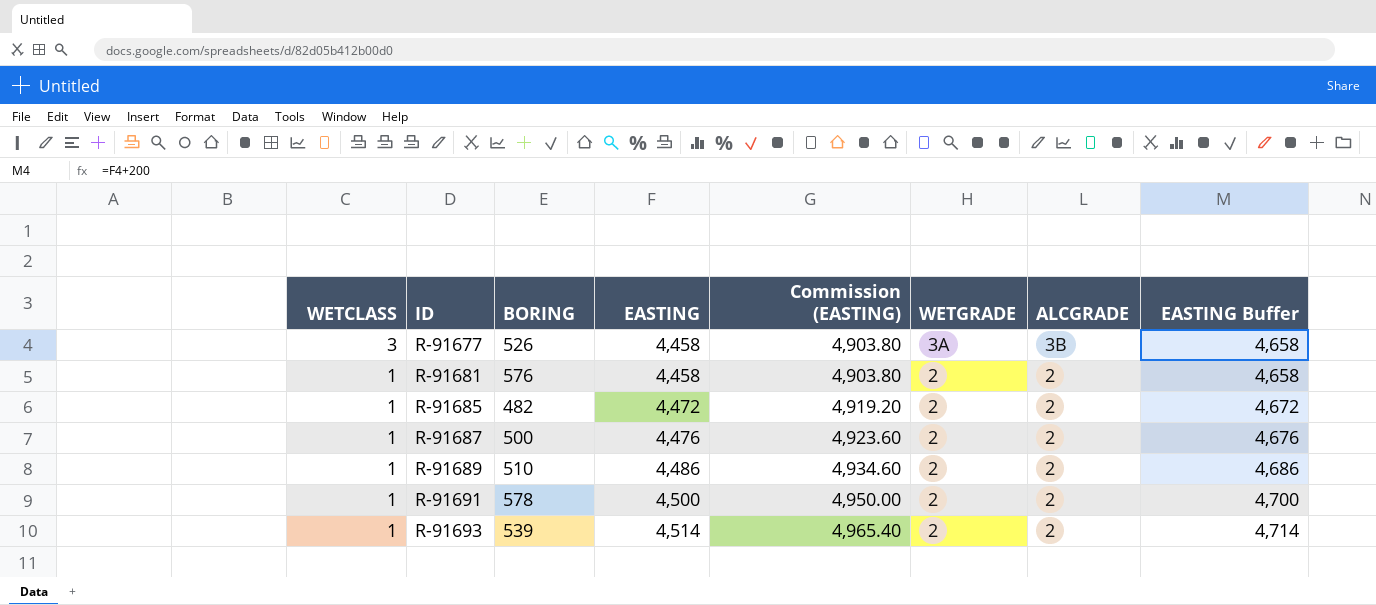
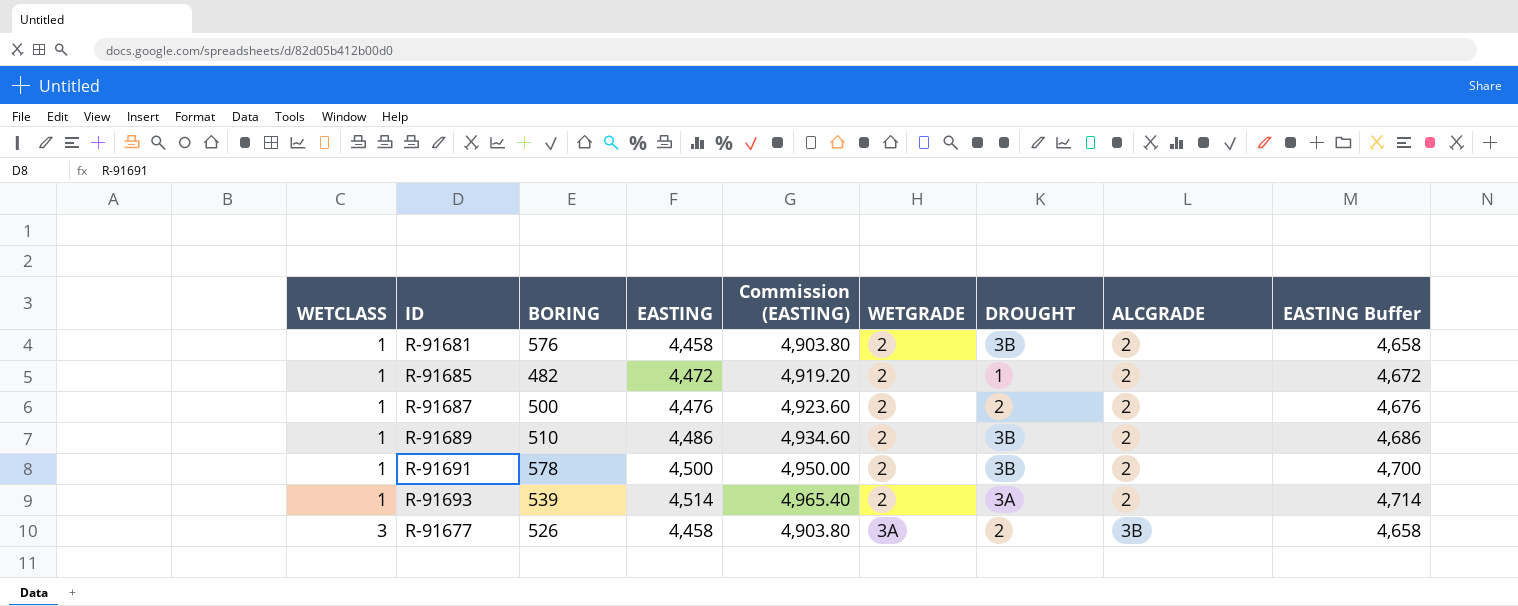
row order: WETCLASS descending -> WETCLASS ascending
column DROUGHT | position: none -> 7

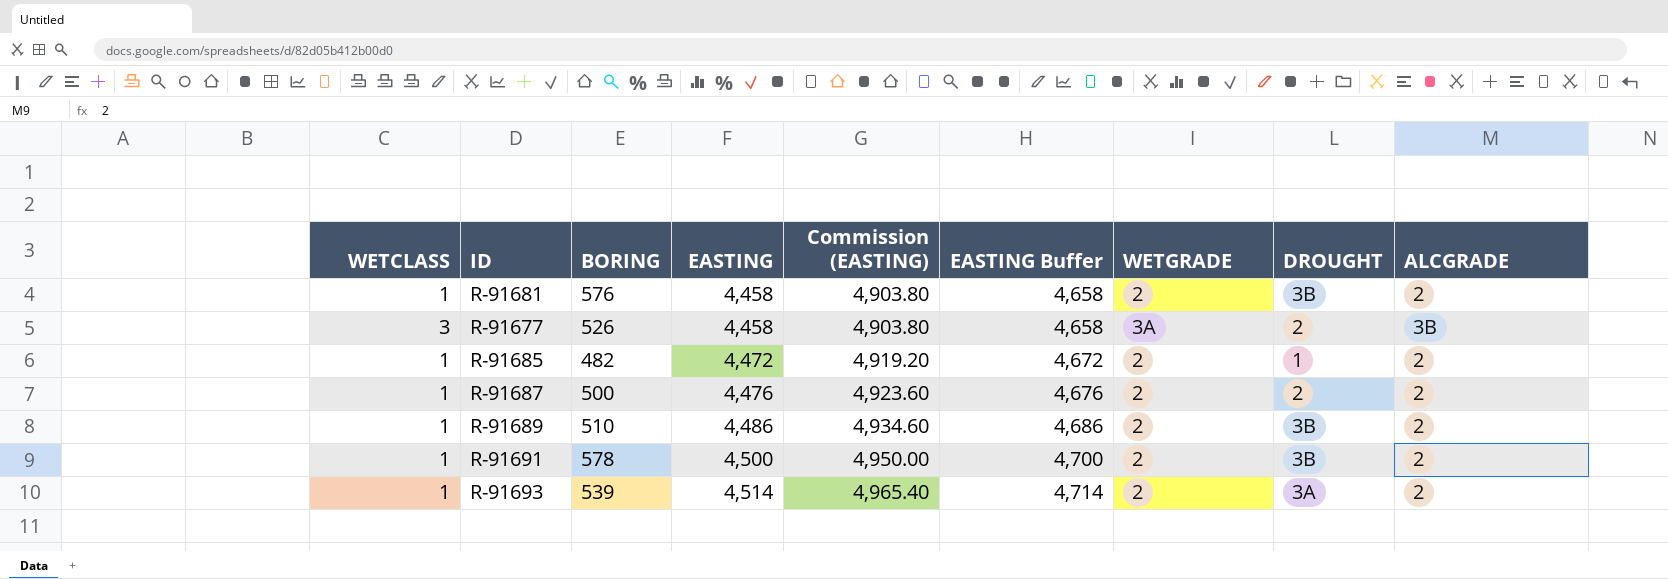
row order: WETCLASS ascending -> EASTING ascending
column EASTING Buffer | position: 9 -> 6

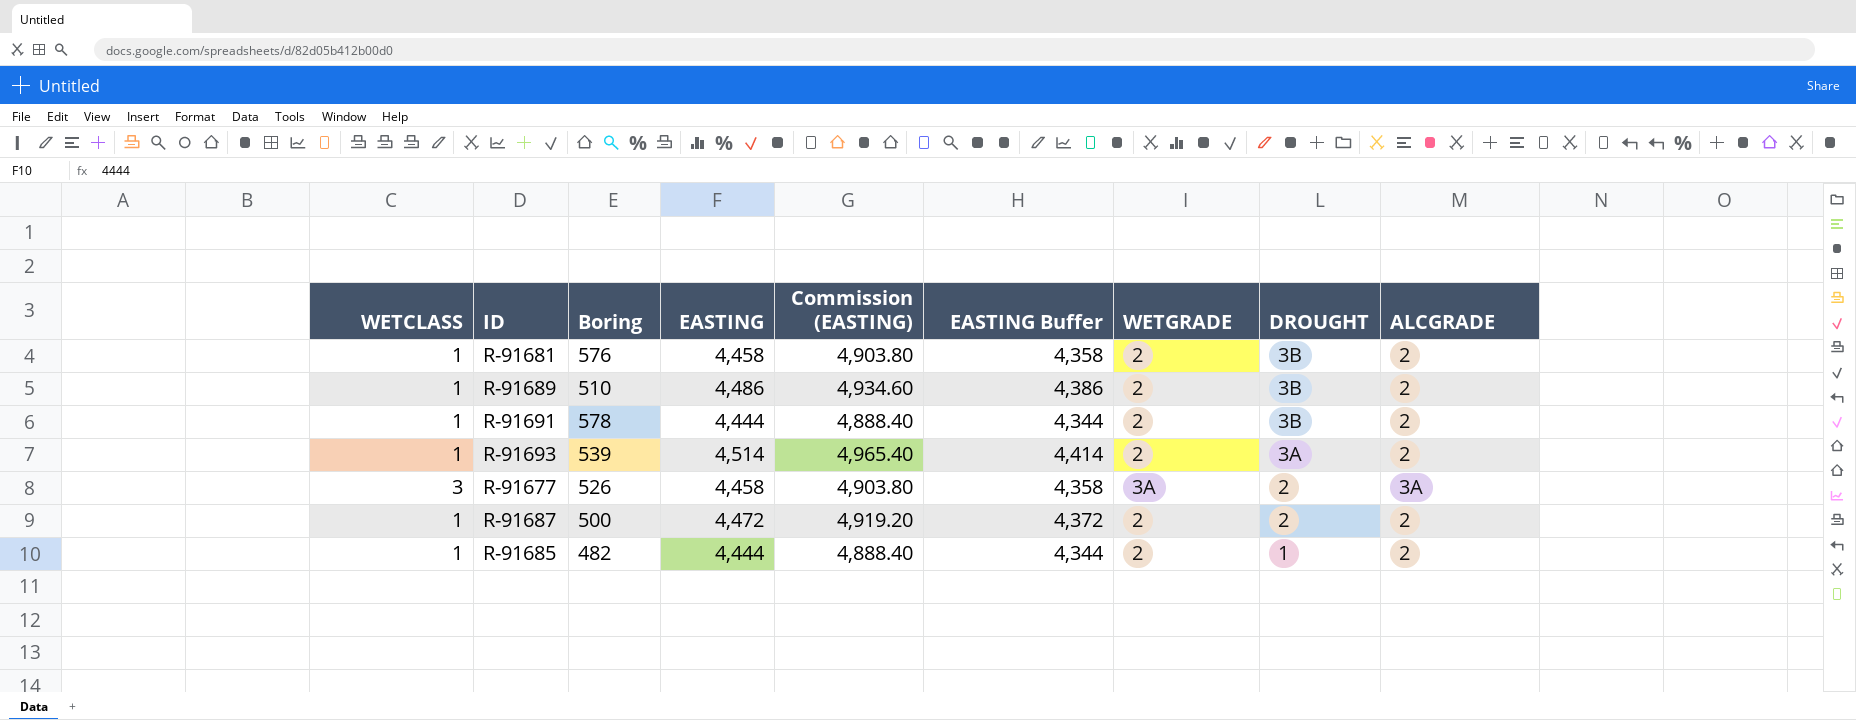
row order: EASTING ascending -> DROUGHT descending
column name: BORING -> Boring
column EASTING Buffer | formula: [EASTING] + 200 -> [EASTING] - 100
R-91691 | EASTING: 4,500 -> 4,444
R-91691 | Commission (EASTING): 4,950.00 -> 4,888.40
R-91677 | ALCGRADE: 3B -> 3A
R-91687 | EASTING: 4,476 -> 4,472
R-91687 | Commission (EASTING): 4,923.60 -> 4,919.20
R-91685 | EASTING: 4,472 -> 4,444
R-91685 | Commission (EASTING): 4,919.20 -> 4,888.40

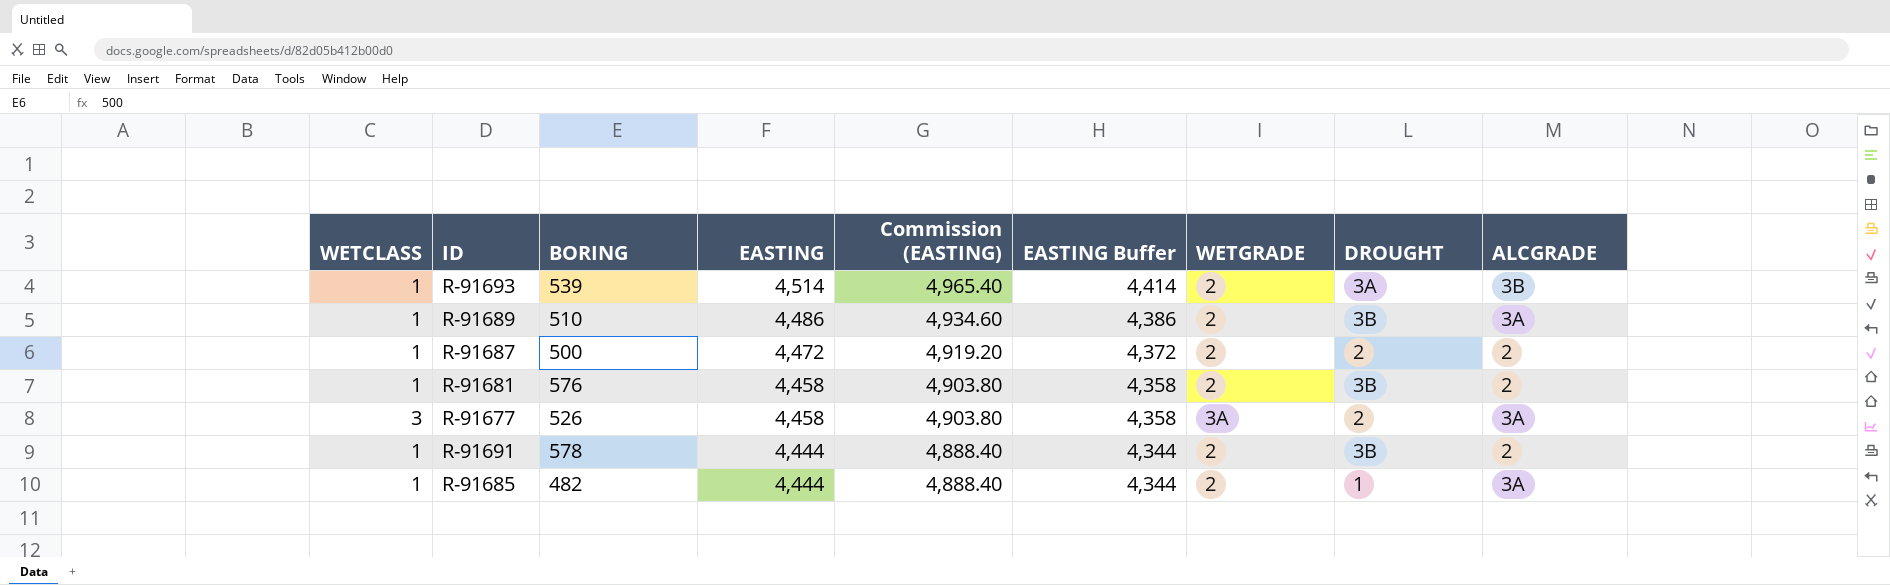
row order: DROUGHT descending -> EASTING descending
column name: Boring -> BORING
R-91693 | ALCGRADE: 2 -> 3B
R-91689 | ALCGRADE: 2 -> 3A
R-91685 | ALCGRADE: 2 -> 3A

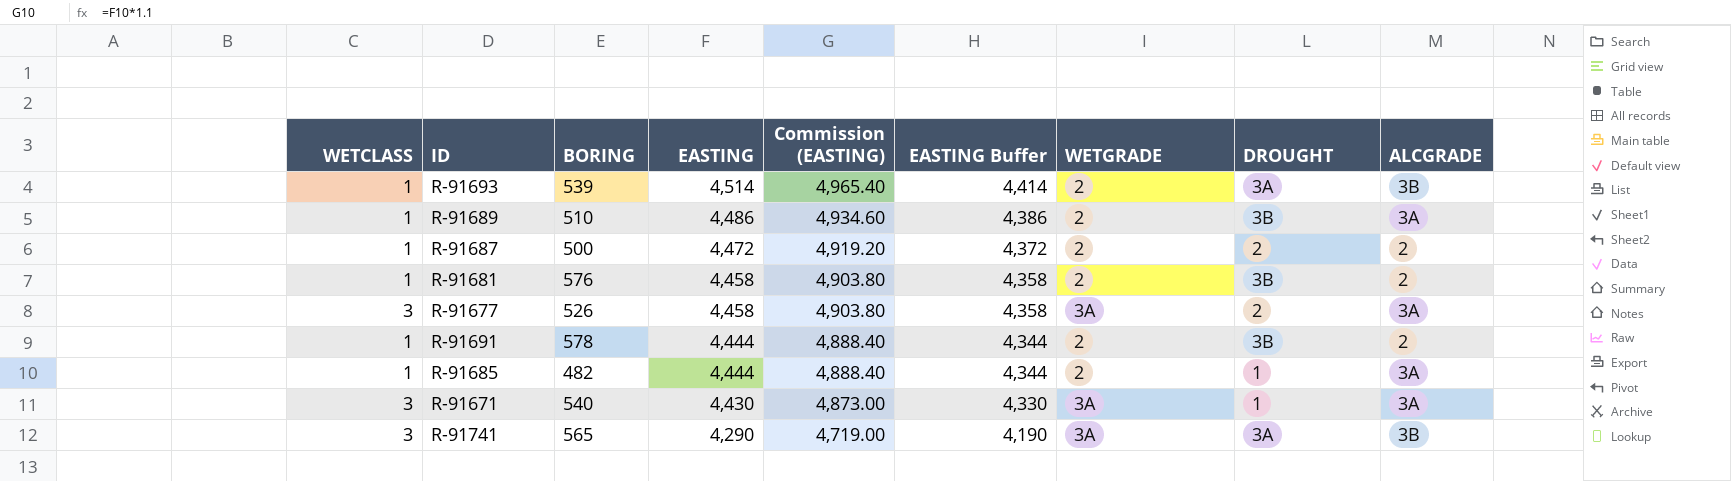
row R-91671: none -> 3 | 540 | 4,430 | 4,873.00 | 4,330 | 3A | 1 | 3A
row R-91741: none -> 3 | 565 | 4,290 | 4,719.00 | 4,190 | 3A | 3A | 3B

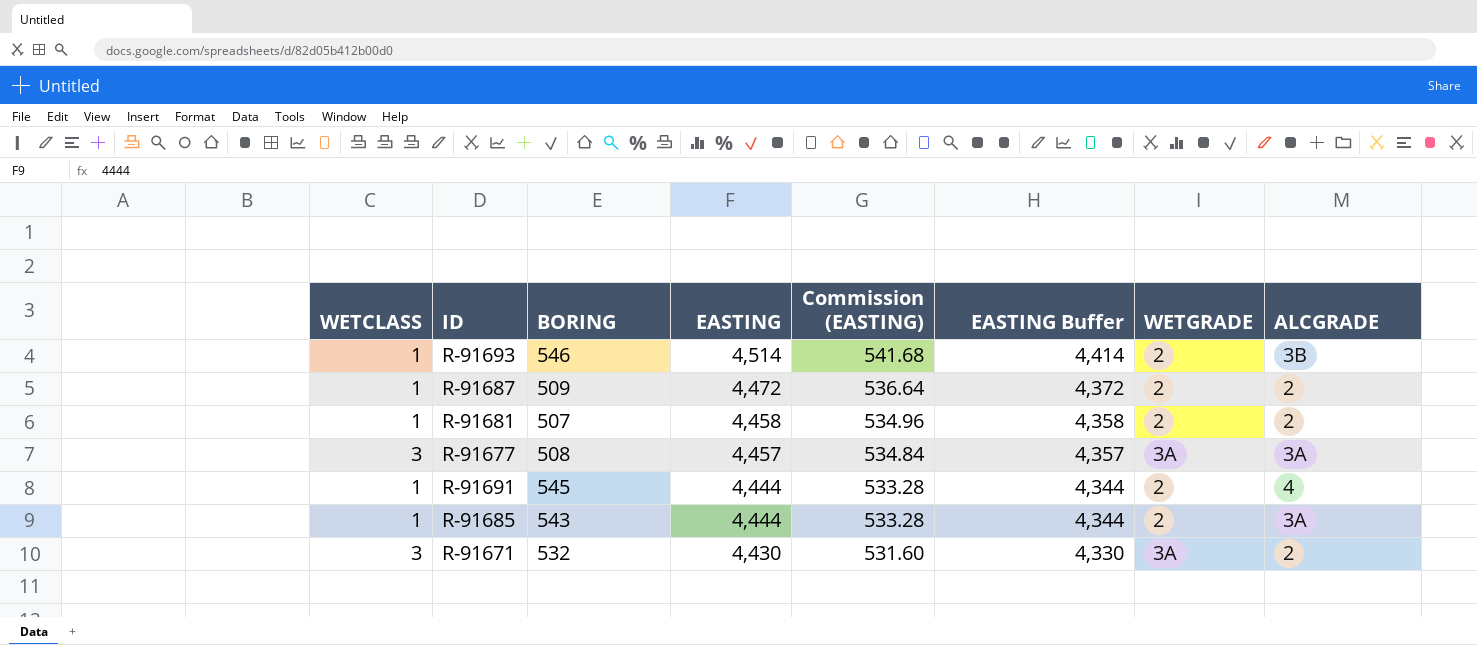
column DROUGHT | position: 8 -> none
column Commission (EASTING) | formula: [EASTING] * 1.1 -> [EASTING] * 0.12
row R-91689: 1 | 510 | 4,486 | 4,934.60 | 4,386 | 2 | 3B | 3A -> none
row R-91741: 3 | 565 | 4,290 | 4,719.00 | 4,190 | 3A | 3A | 3B -> none
R-91693 | BORING: 539 -> 546
R-91687 | BORING: 500 -> 509
R-91681 | BORING: 576 -> 507
R-91677 | BORING: 526 -> 508
R-91677 | EASTING: 4,458 -> 4,457
R-91677 | EASTING Buffer: 4,358 -> 4,357
R-91691 | BORING: 578 -> 545
R-91691 | ALCGRADE: 2 -> 4
R-91685 | BORING: 482 -> 543
R-91671 | BORING: 540 -> 532
R-91671 | ALCGRADE: 3A -> 2

